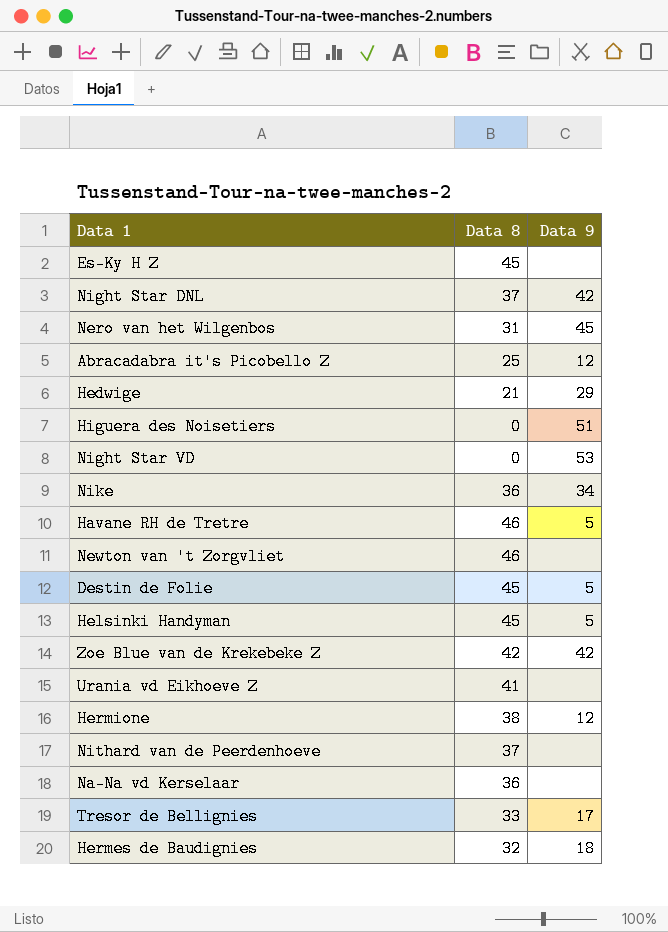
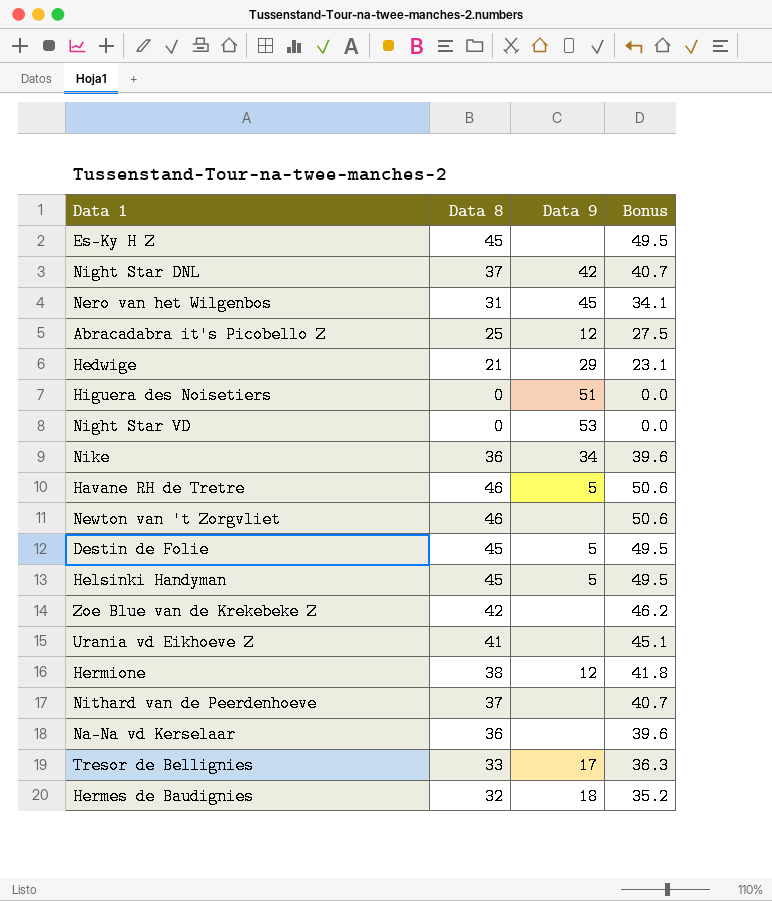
column Bonus | formula: none -> [Data 8] * 1.1
Zoe Blue van de Krekebeke Z | Data 9: 42 -> none

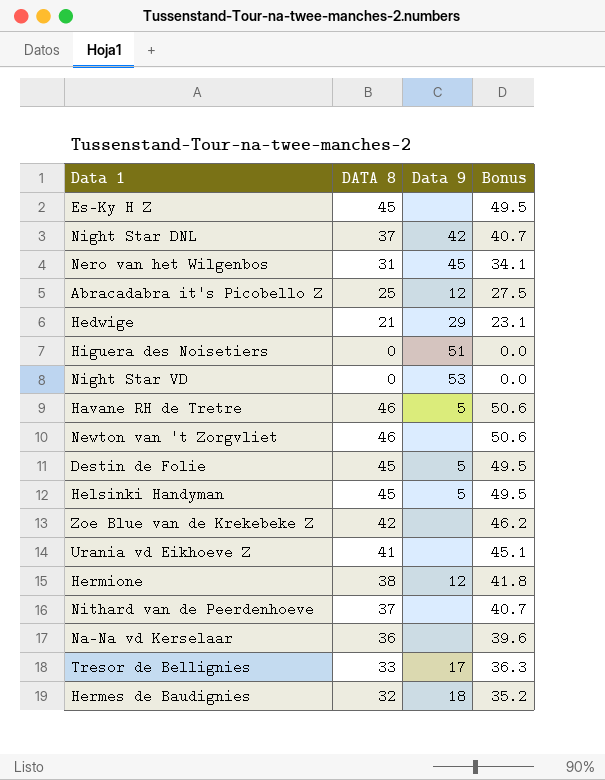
column name: Data 8 -> DATA 8
row Nike: 36 | 34 | 39.6 -> none

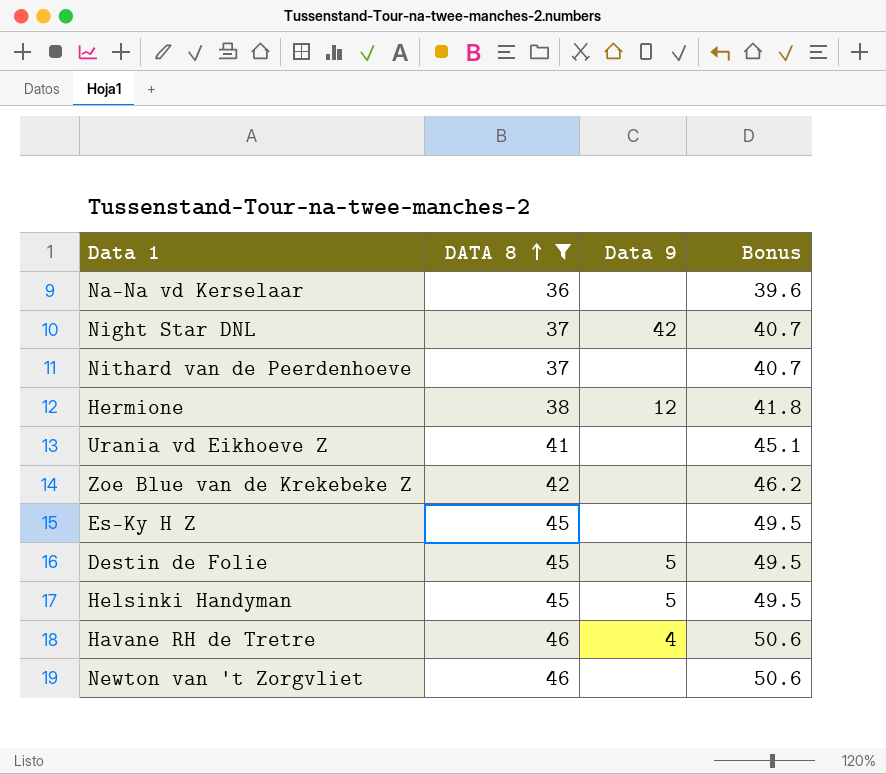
filter: none -> DATA 8 >= 36
row order: none -> DATA 8 ascending
Havane RH de Tretre | Data 9: 5 -> 4

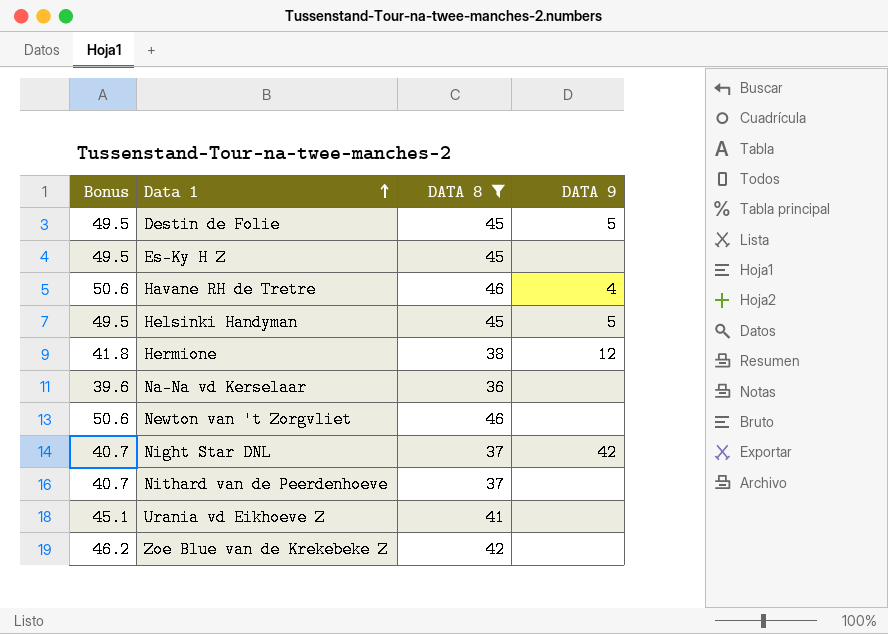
row order: DATA 8 ascending -> Data 1 ascending
column Bonus | position: 4 -> 1
column name: Data 9 -> DATA 9

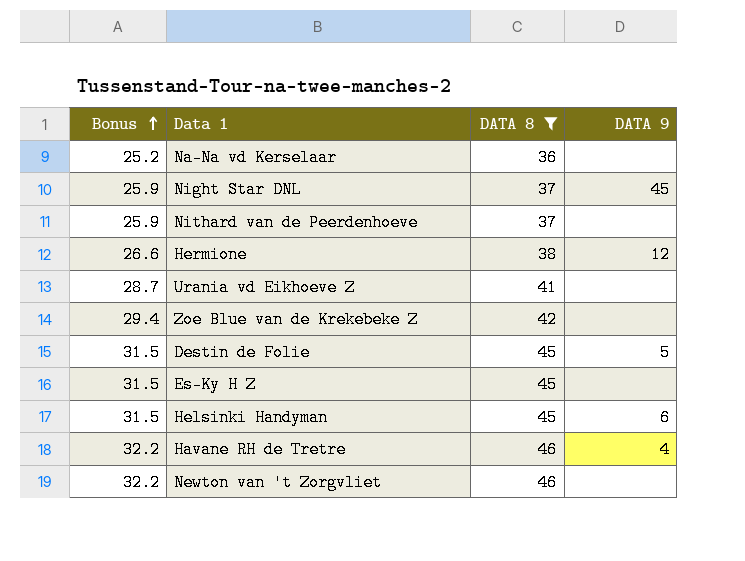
row order: Data 1 ascending -> Bonus ascending
column Bonus | formula: [DATA 8] * 1.1 -> [DATA 8] * 0.7
Night Star DNL | DATA 9: 42 -> 45
Helsinki Handyman | DATA 9: 5 -> 6

